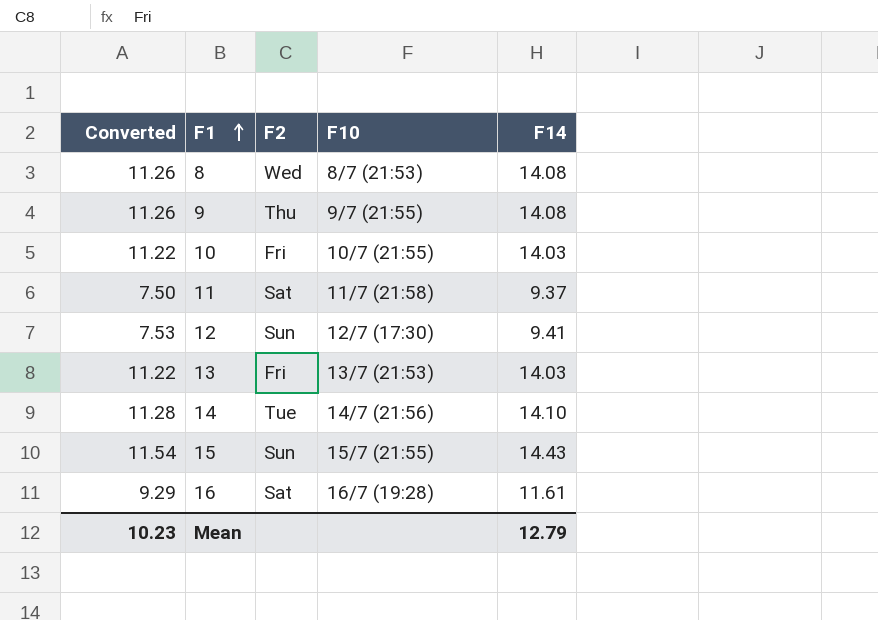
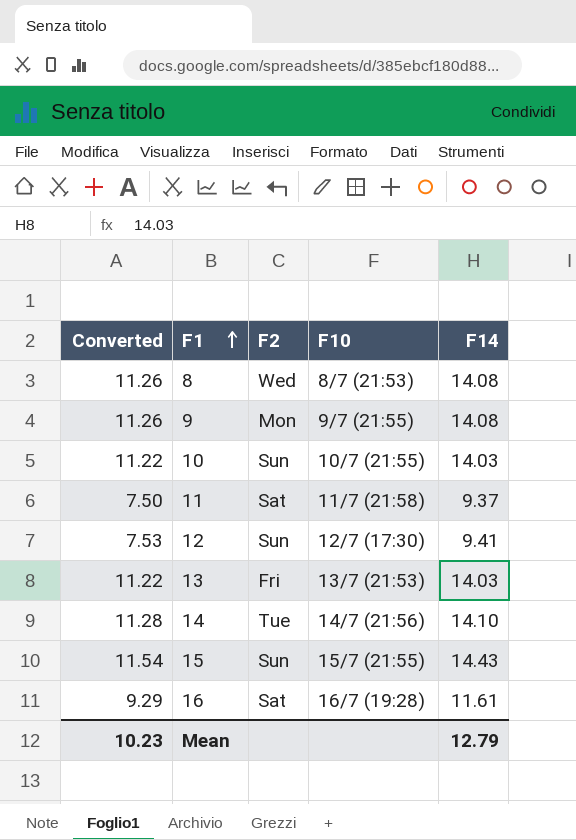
9 | F2: Thu -> Mon
10 | F2: Fri -> Sun

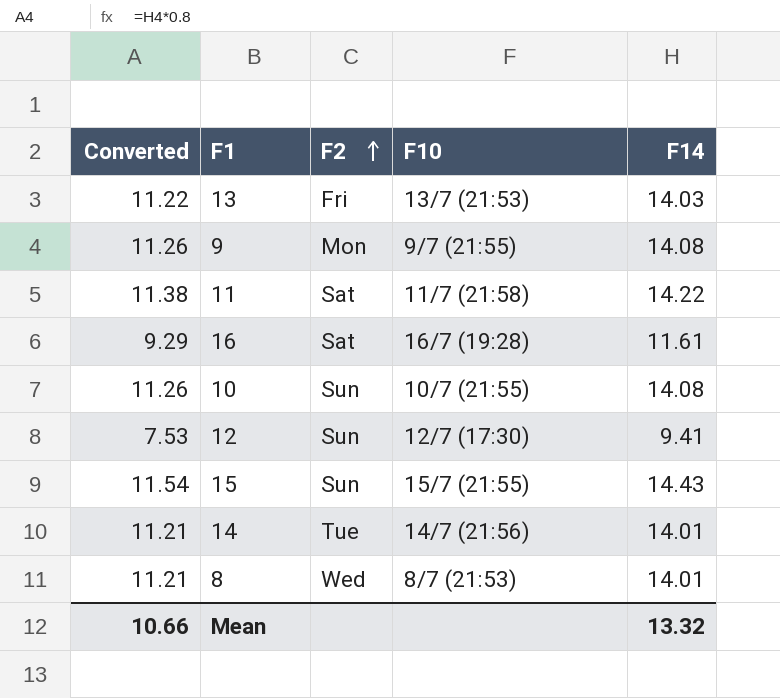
row order: F1 ascending -> F2 ascending
11 | Converted: 7.50 -> 11.38
11 | F14: 9.37 -> 14.22
10 | Converted: 11.22 -> 11.26
10 | F14: 14.03 -> 14.08
14 | Converted: 11.28 -> 11.21
14 | F14: 14.10 -> 14.01
8 | Converted: 11.26 -> 11.21
8 | F14: 14.08 -> 14.01
Mean | Converted: 10.23 -> 10.66
Mean | F14: 12.79 -> 13.32

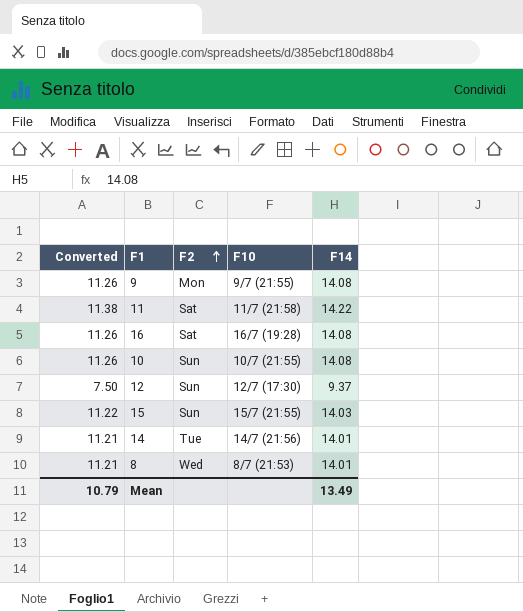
row 13: 11.22 | Fri | 13/7 (21:53) | 14.03 -> none
16 | Converted: 9.29 -> 11.26
16 | F14: 11.61 -> 14.08
12 | Converted: 7.53 -> 7.50
12 | F14: 9.41 -> 9.37
15 | Converted: 11.54 -> 11.22
15 | F14: 14.43 -> 14.03
Mean | Converted: 10.66 -> 10.79
Mean | F14: 13.32 -> 13.49

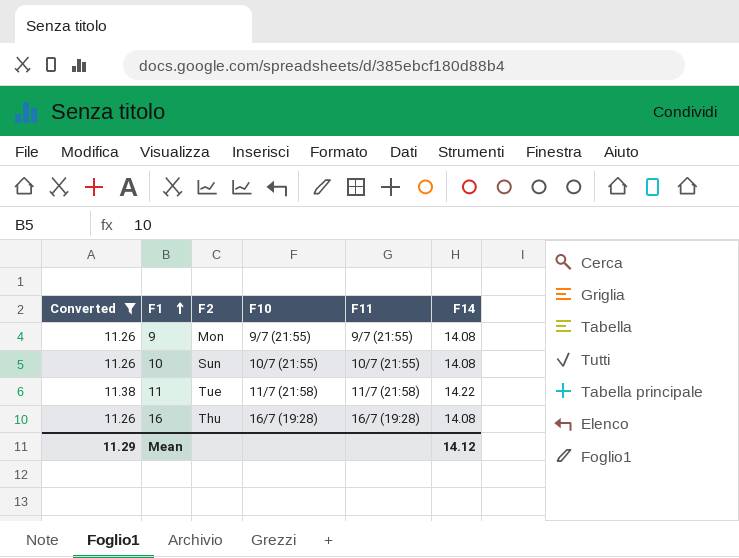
filter: none -> Converted >= 11.26
row order: F2 ascending -> F1 ascending
column F11 | position: none -> 5
11 | F2: Sat -> Tue
16 | F2: Sat -> Thu
Mean | Converted: 10.79 -> 11.29
Mean | F14: 13.49 -> 14.12

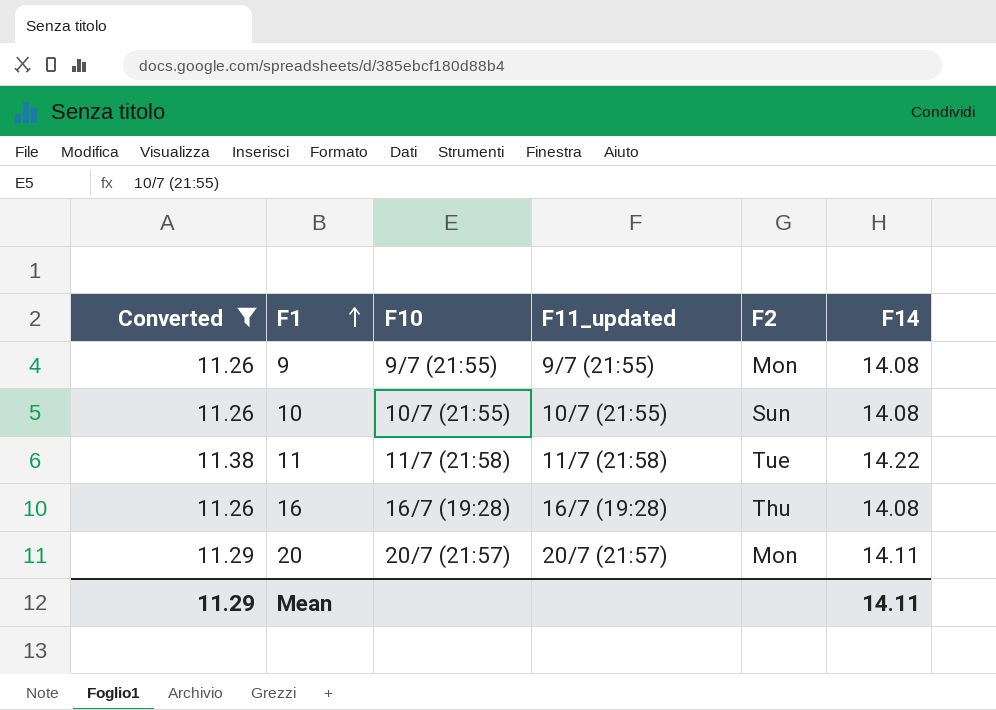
column name: F11 -> F11_updated
column F2 | position: 3 -> 5
row 20: none -> 11.29 | 20/7 (21:57) | 20/7 (21:57) | Mon | 14.11
Mean | F14: 14.12 -> 14.11

